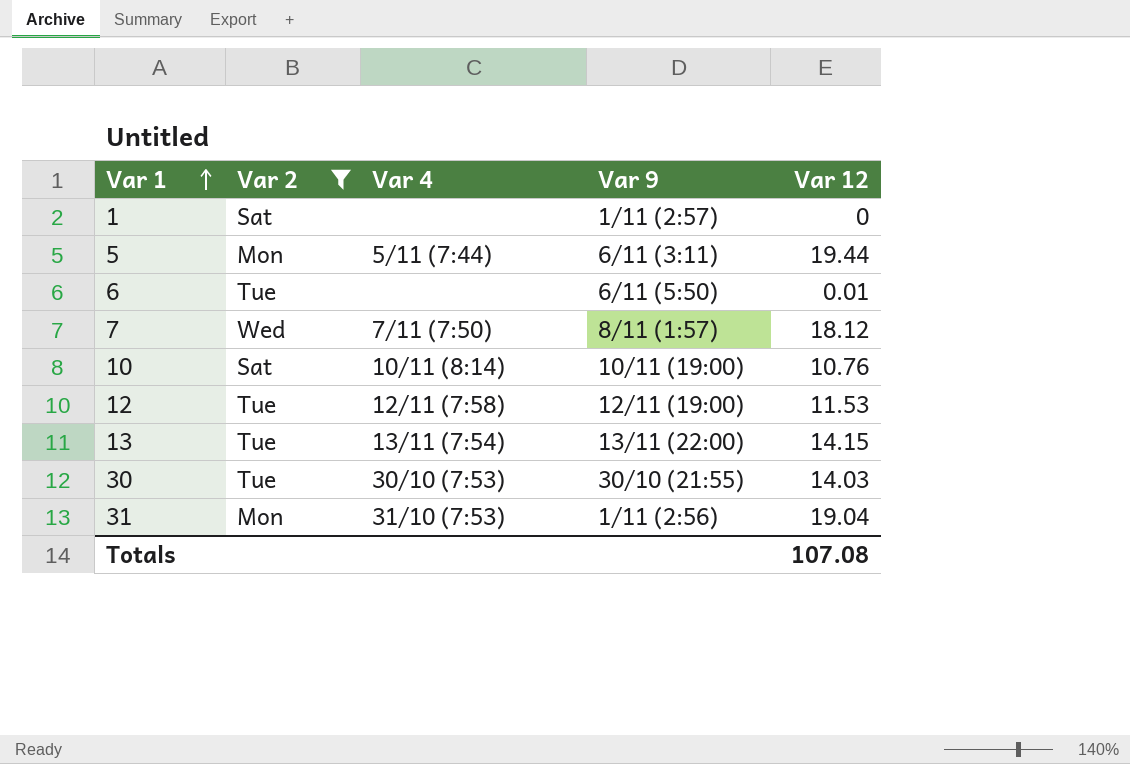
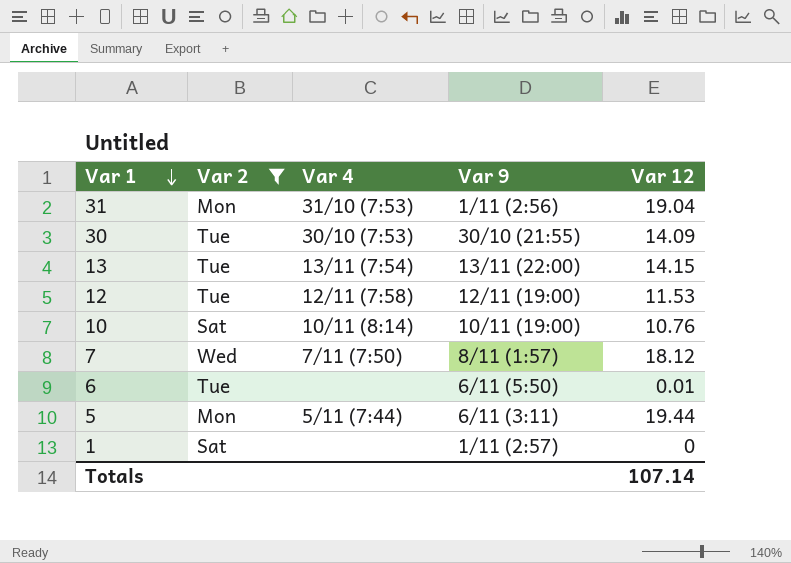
row order: Var 1 ascending -> Var 1 descending
30 | Var 12: 14.03 -> 14.09
Totals | Var 12: 107.08 -> 107.14

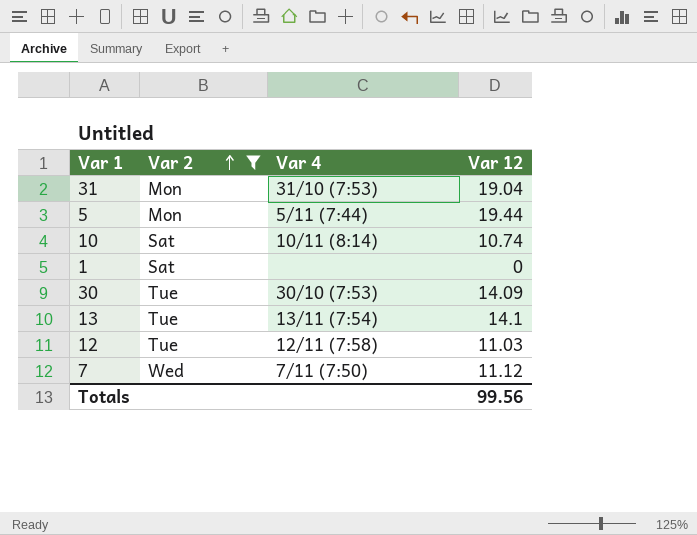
row order: Var 1 descending -> Var 2 ascending
column Var 9 | position: 4 -> none
row 6: Tue | none | 6/11 (5:50) | 0.01 -> none
10 | Var 12: 10.76 -> 10.74
13 | Var 12: 14.15 -> 14.1
12 | Var 12: 11.53 -> 11.03
7 | Var 12: 18.12 -> 11.12
Totals | Var 12: 107.14 -> 99.56

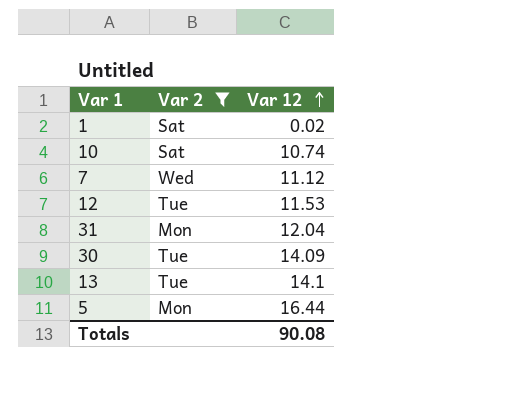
row order: Var 2 ascending -> Var 12 ascending
column Var 4 | position: 3 -> none
1 | Var 12: 0 -> 0.02
12 | Var 12: 11.03 -> 11.53
31 | Var 12: 19.04 -> 12.04
5 | Var 12: 19.44 -> 16.44
Totals | Var 12: 99.56 -> 90.08

